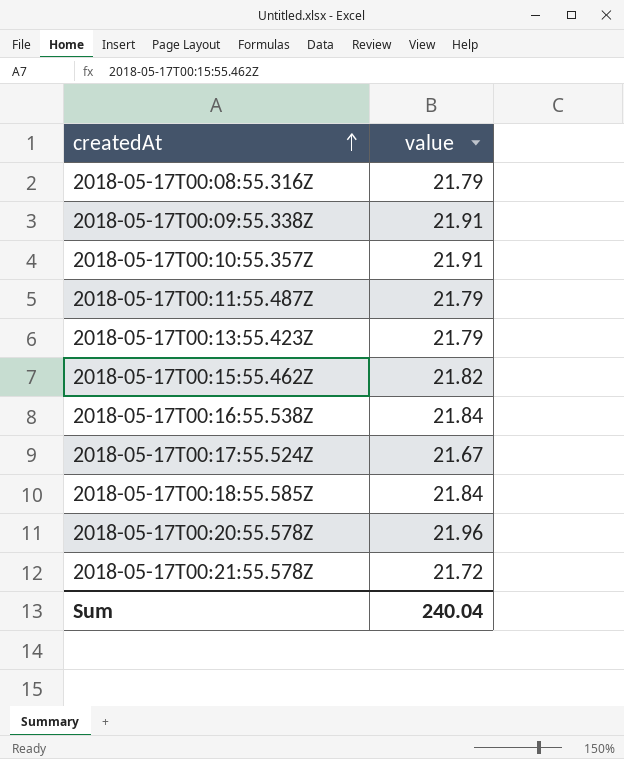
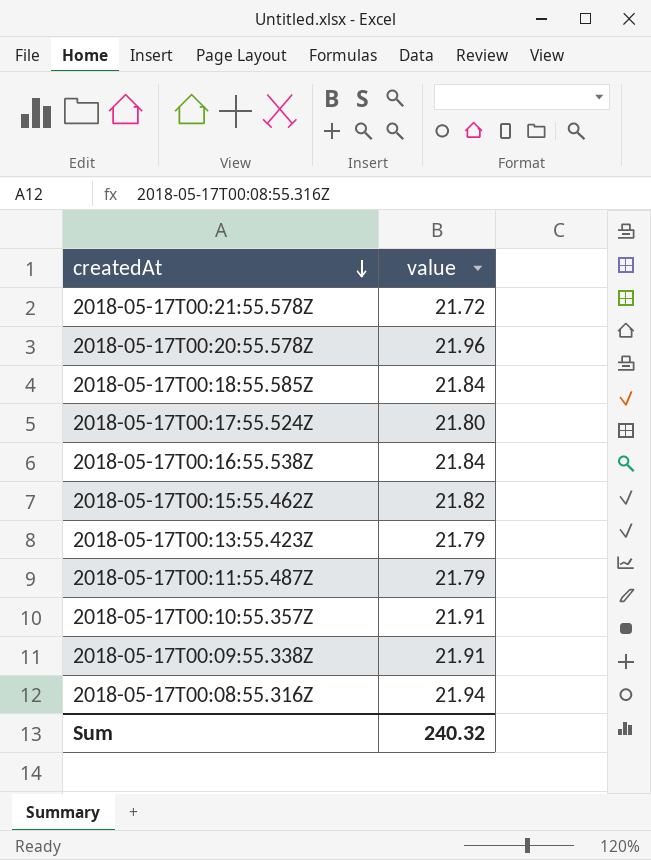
row order: createdAt ascending -> createdAt descending
2018-05-17T00:17:55.524Z | value: 21.67 -> 21.80
2018-05-17T00:08:55.316Z | value: 21.79 -> 21.94
Sum | value: 240.04 -> 240.32

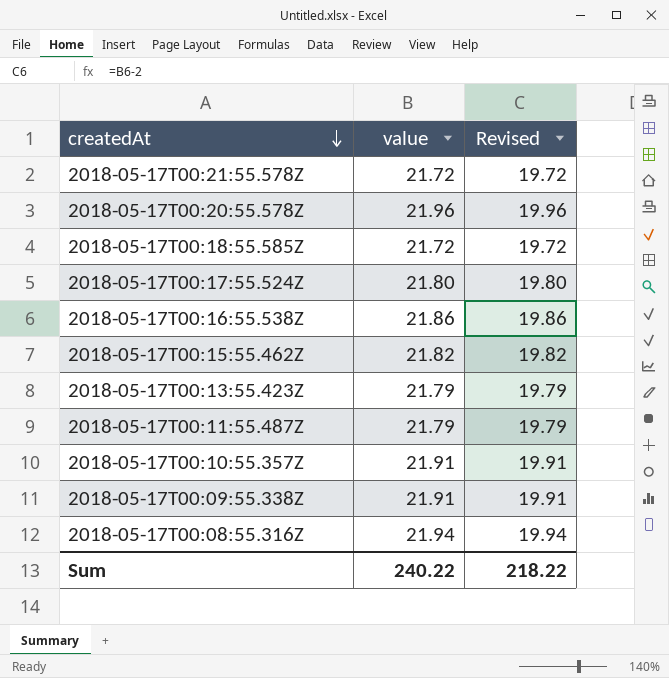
column Revised | formula: none -> [value] - 2
2018-05-17T00:18:55.585Z | value: 21.84 -> 21.72
2018-05-17T00:16:55.538Z | value: 21.84 -> 21.86
Sum | value: 240.32 -> 240.22

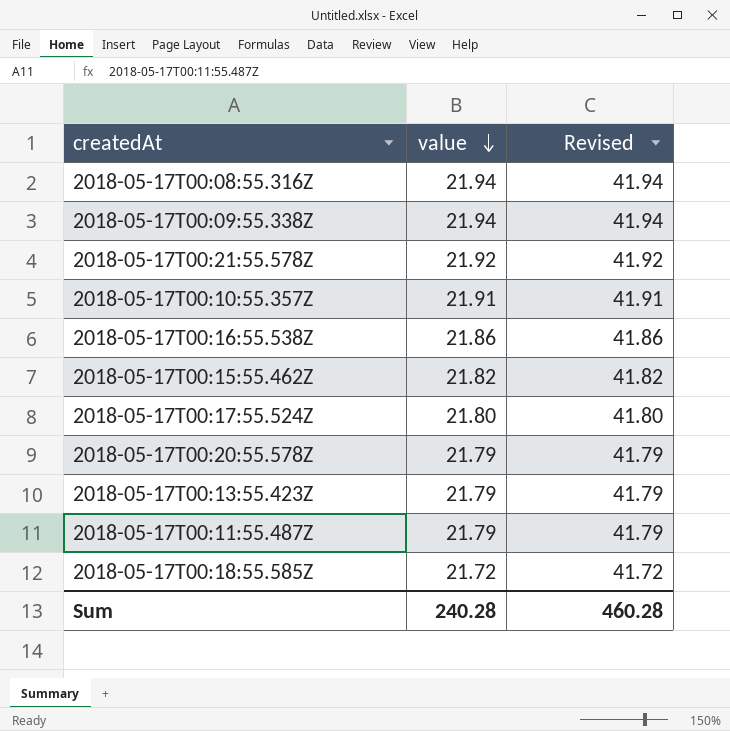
row order: createdAt descending -> value descending
column Revised | formula: [value] - 2 -> [value] + 20
2018-05-17T00:09:55.338Z | value: 21.91 -> 21.94
2018-05-17T00:21:55.578Z | value: 21.72 -> 21.92
2018-05-17T00:20:55.578Z | value: 21.96 -> 21.79
Sum | value: 240.22 -> 240.28
Sum | Revised: 218.22 -> 460.28

